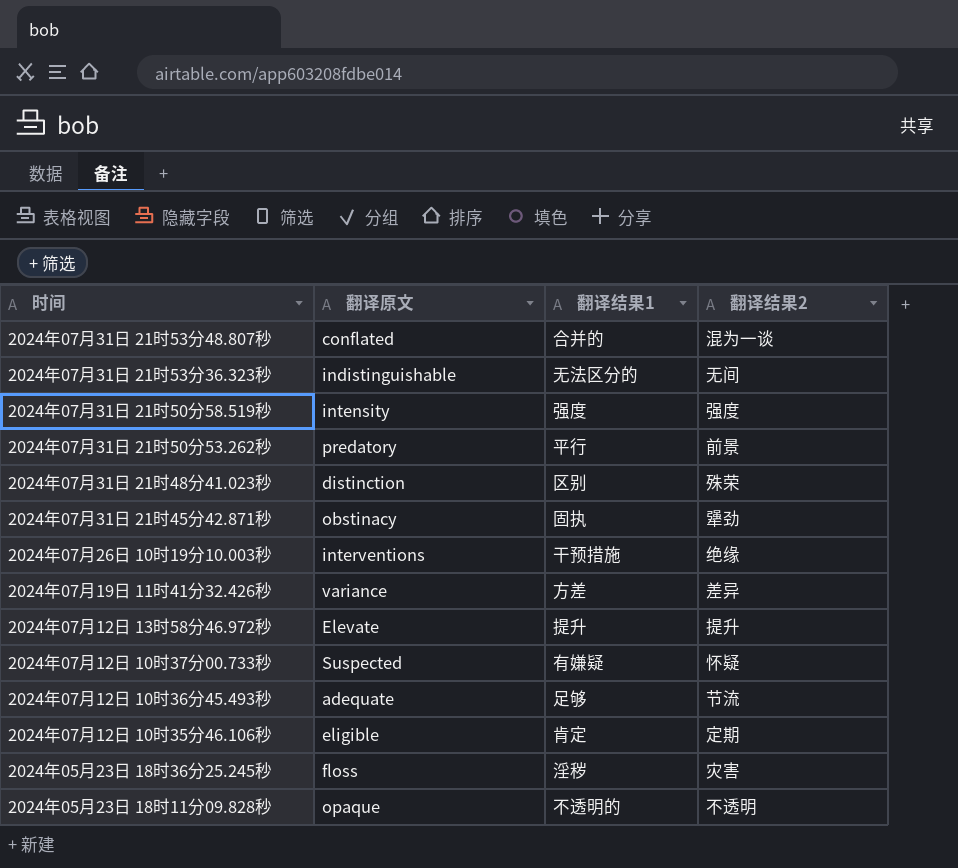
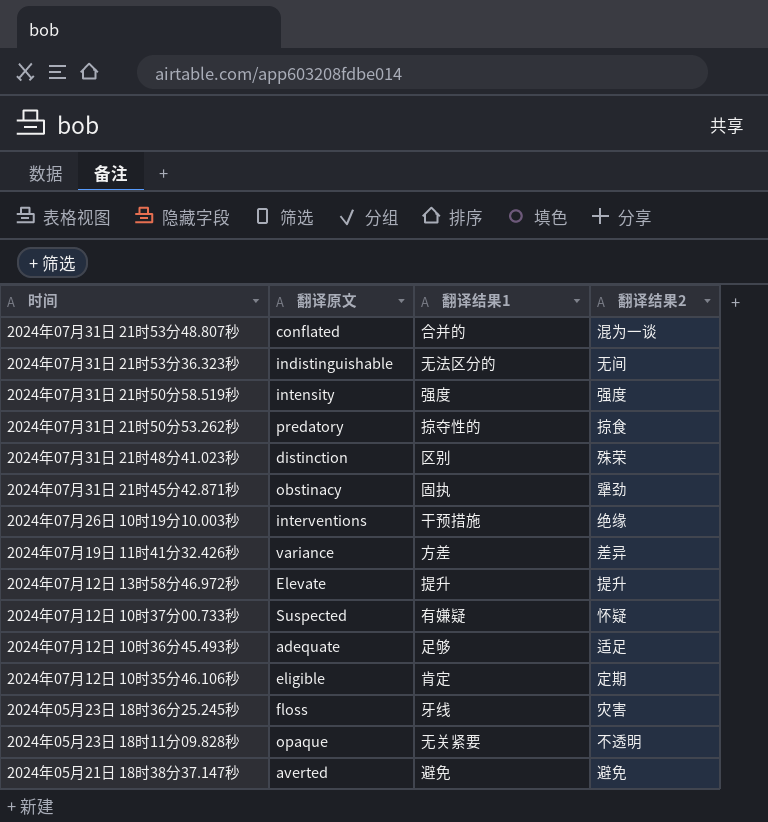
2024年07月31日 21时50分53.262秒 | 翻译结果1: 平行 -> 掠夺性的
2024年07月31日 21时50分53.262秒 | 翻译结果2: 前景 -> 掠食
2024年07月12日 10时36分45.493秒 | 翻译结果2: 节流 -> 适足
2024年05月23日 18时36分25.245秒 | 翻译结果1: 淫秽 -> 牙线
2024年05月23日 18时11分09.828秒 | 翻译结果1: 不透明的 -> 无关紧要
row 2024年05月21日 18时38分37.147秒: none -> averted | 避免 | 避免

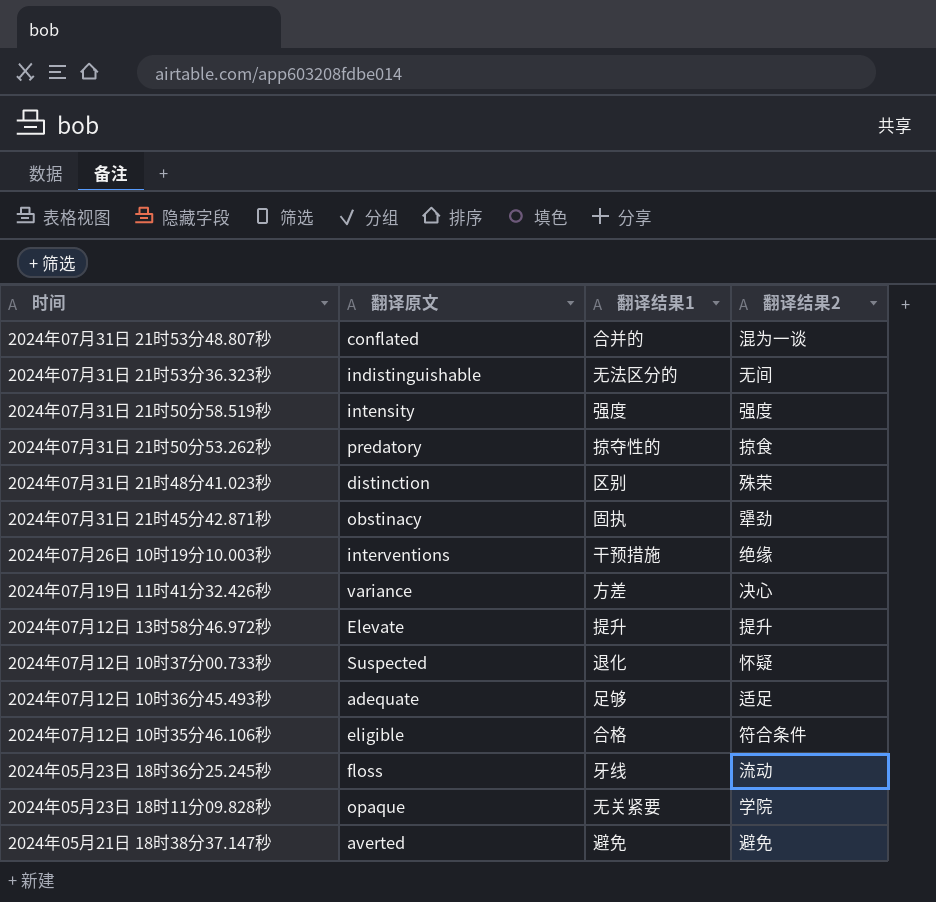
2024年07月19日 11时41分32.426秒 | 翻译结果2: 差异 -> 决心
2024年07月12日 10时37分00.733秒 | 翻译结果1: 有嫌疑 -> 退化
2024年07月12日 10时35分46.106秒 | 翻译结果1: 肯定 -> 合格
2024年07月12日 10时35分46.106秒 | 翻译结果2: 定期 -> 符合条件
2024年05月23日 18时36分25.245秒 | 翻译结果2: 灾害 -> 流动
2024年05月23日 18时11分09.828秒 | 翻译结果2: 不透明 -> 学院

